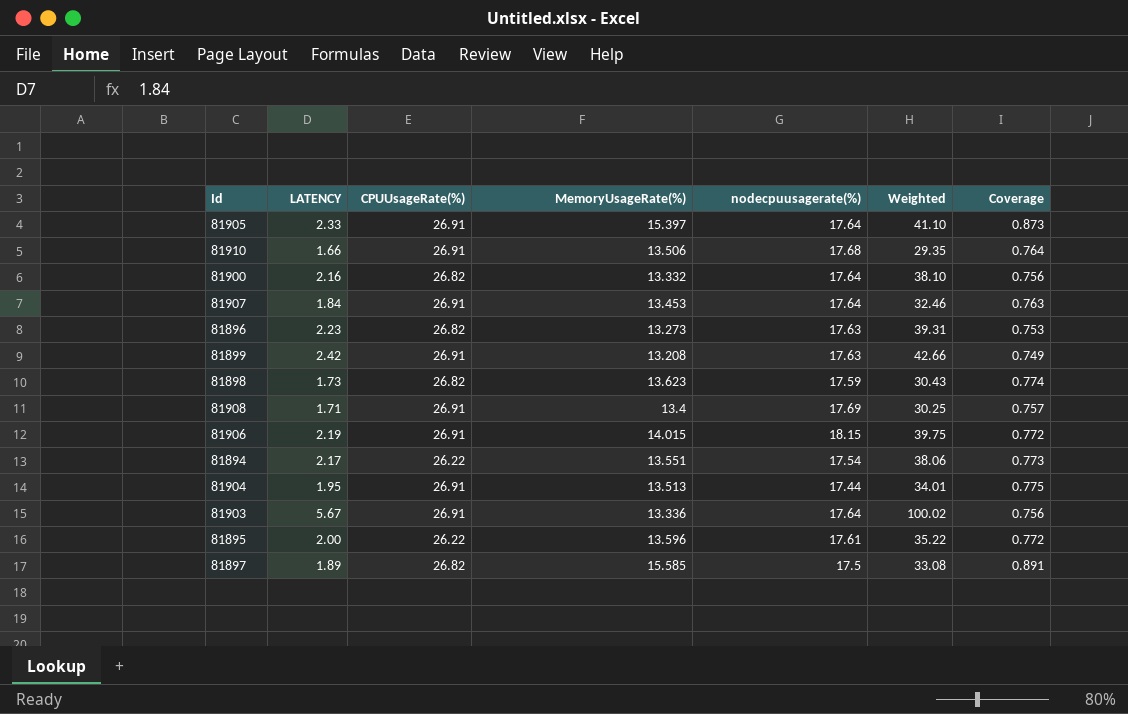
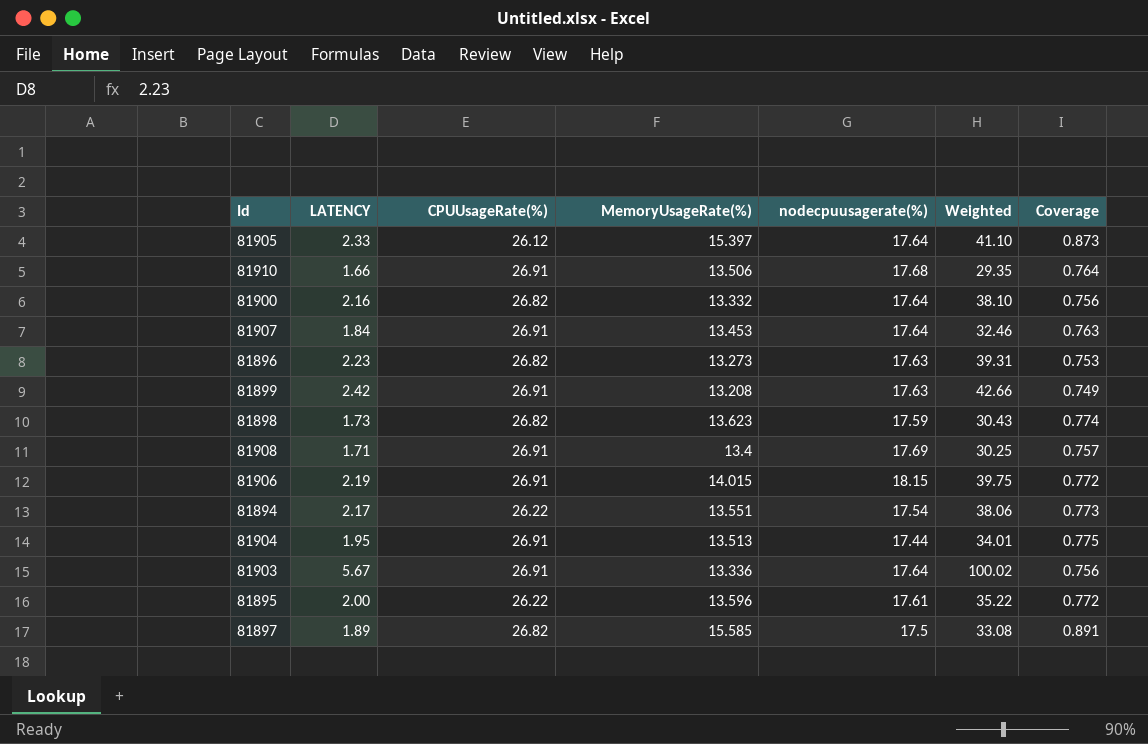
81905 | CPUUsageRate(%): 26.91 -> 26.12

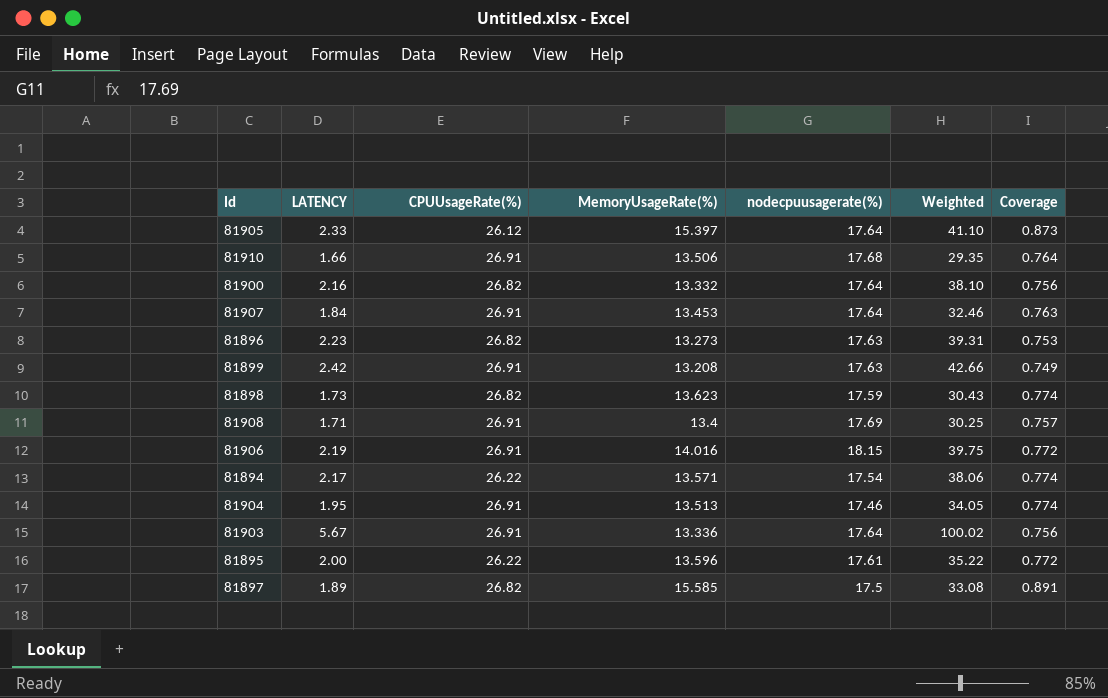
81906 | MemoryUsageRate(%): 14.015 -> 14.016
81894 | MemoryUsageRate(%): 13.551 -> 13.571
81894 | Coverage: 0.773 -> 0.774
81904 | nodecpuusagerate(%): 17.44 -> 17.46
81904 | Weighted: 34.01 -> 34.05
81904 | Coverage: 0.775 -> 0.774

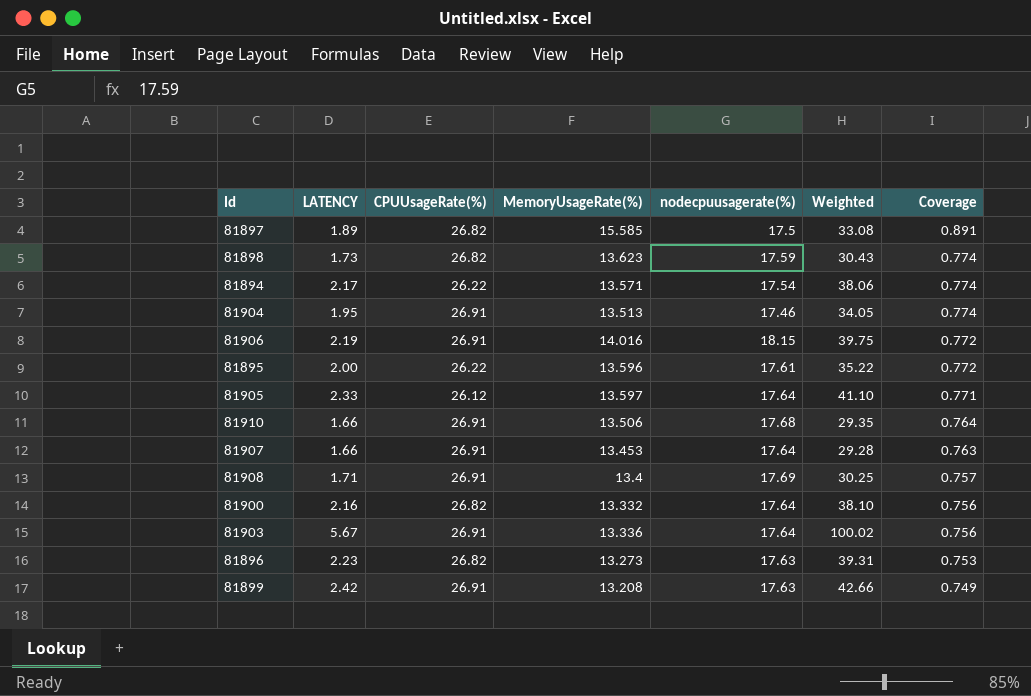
row order: none -> Coverage descending
81905 | MemoryUsageRate(%): 15.397 -> 13.597
81905 | Coverage: 0.873 -> 0.771
81907 | LATENCY: 1.84 -> 1.66
81907 | Weighted: 32.46 -> 29.28

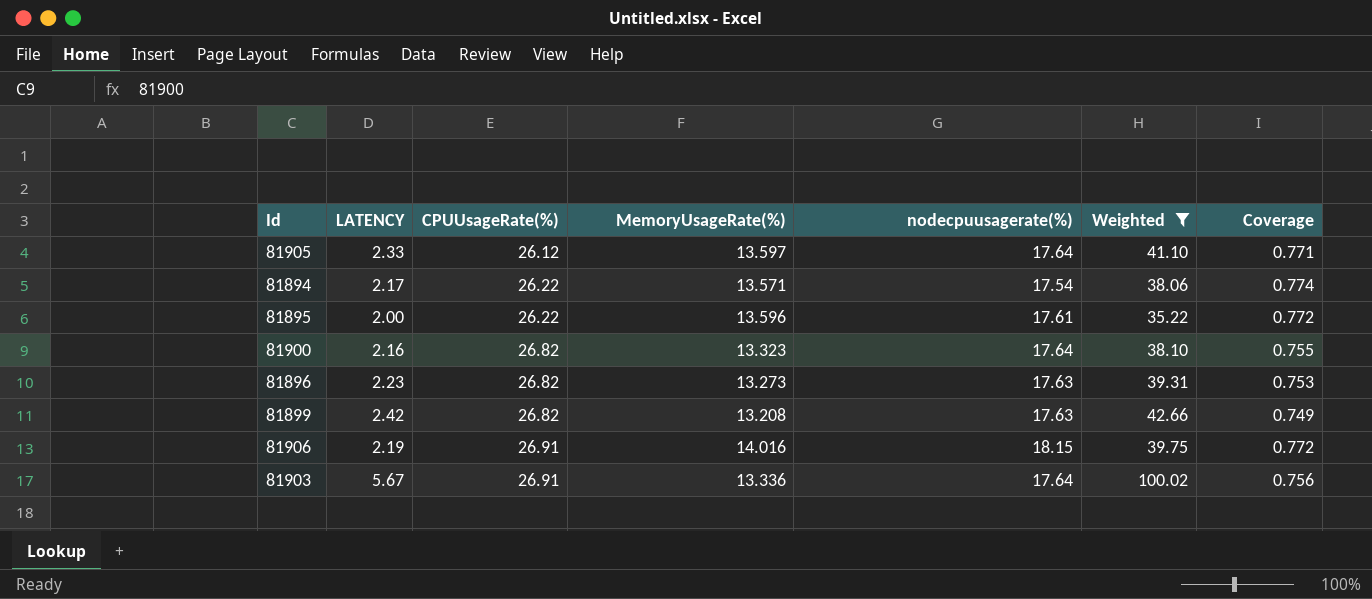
filter: none -> Weighted >= 35.22
row order: Coverage descending -> CPUUsageRate(%) ascending
81900 | MemoryUsageRate(%): 13.332 -> 13.323
81900 | Coverage: 0.756 -> 0.755
81899 | CPUUsageRate(%): 26.91 -> 26.82

